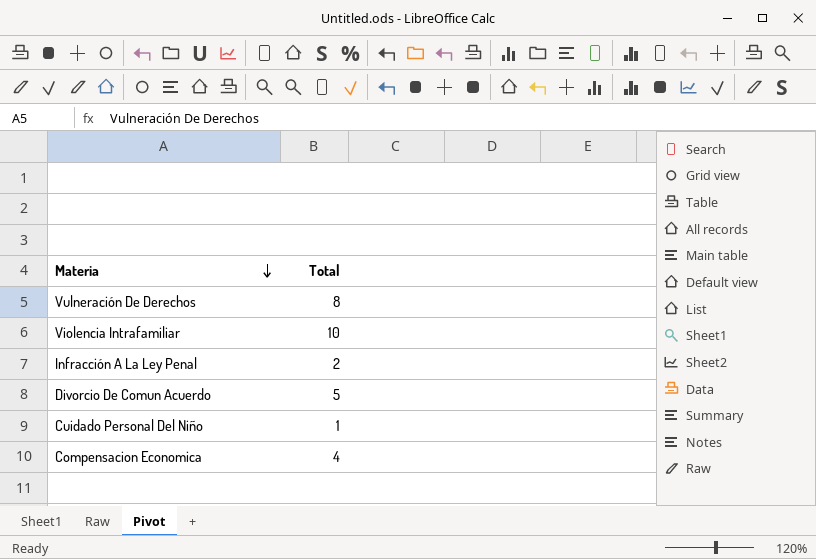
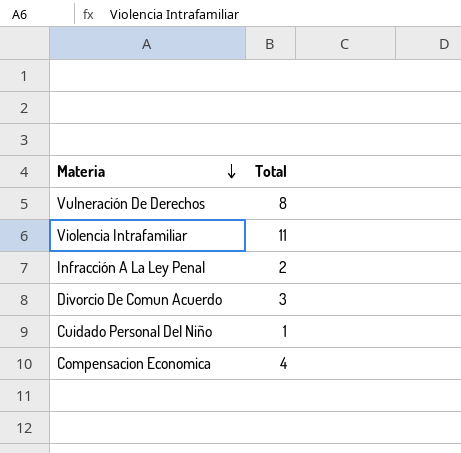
Violencia Intrafamiliar | Total: 10 -> 11
Divorcio De Comun Acuerdo | Total: 5 -> 3

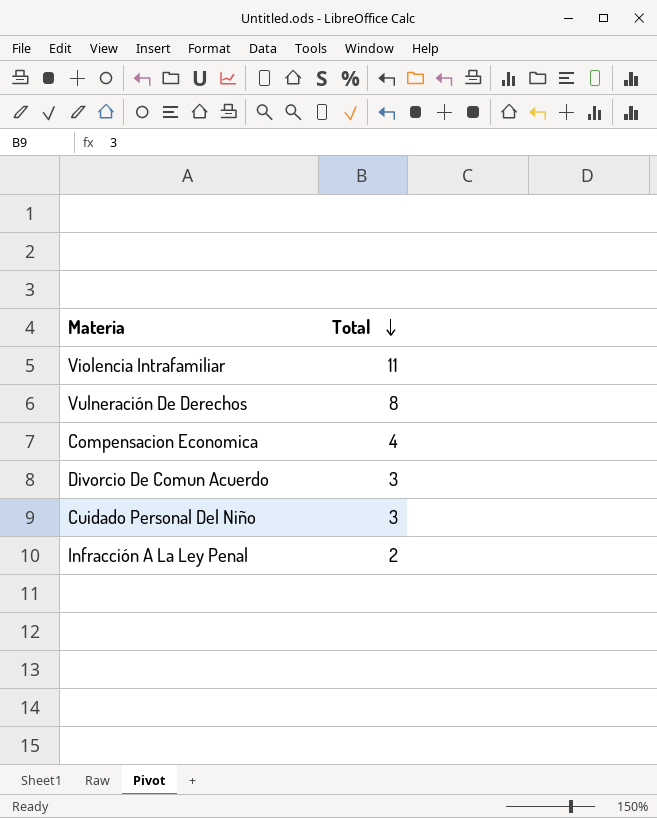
row order: Materia descending -> Total descending
Cuidado Personal Del Niño | Total: 1 -> 3

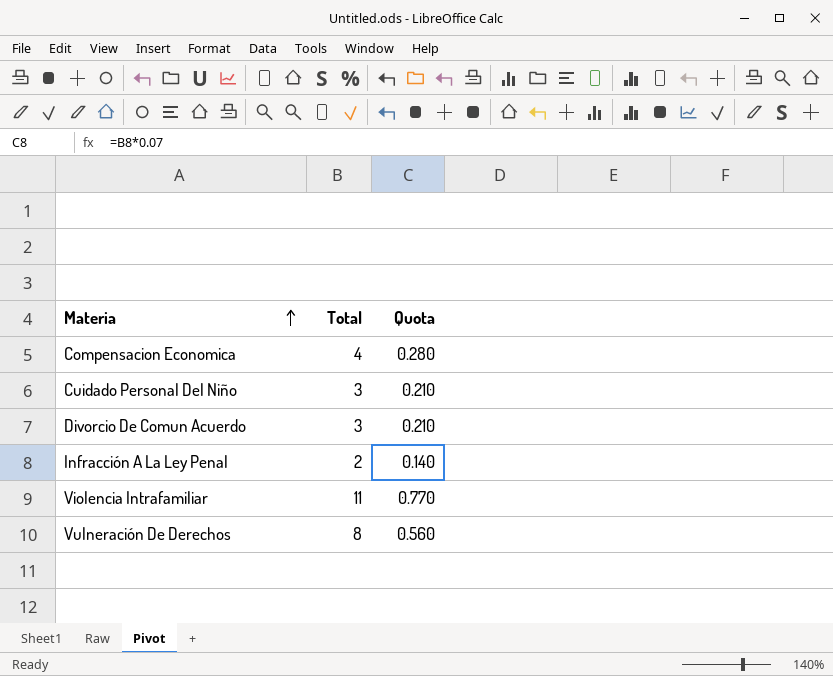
row order: Total descending -> Materia ascending
column Quota | formula: none -> [Total] * 0.07

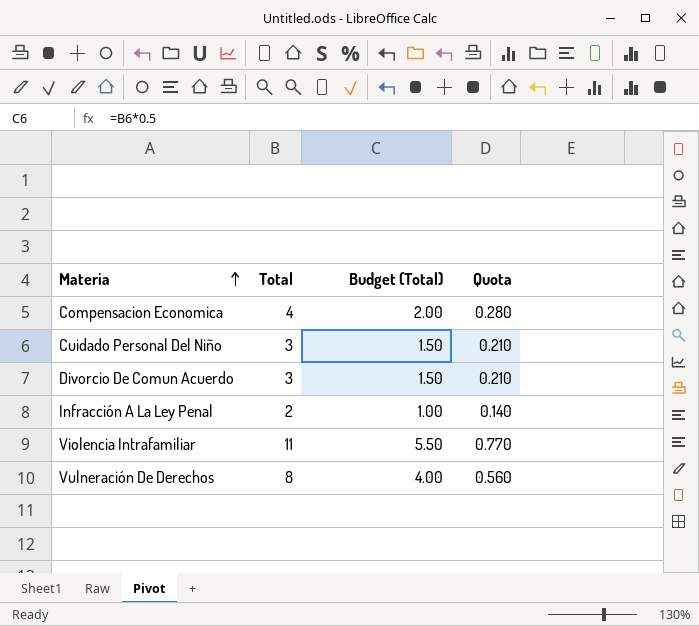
column Budget (Total) | formula: none -> [Total] * 0.5

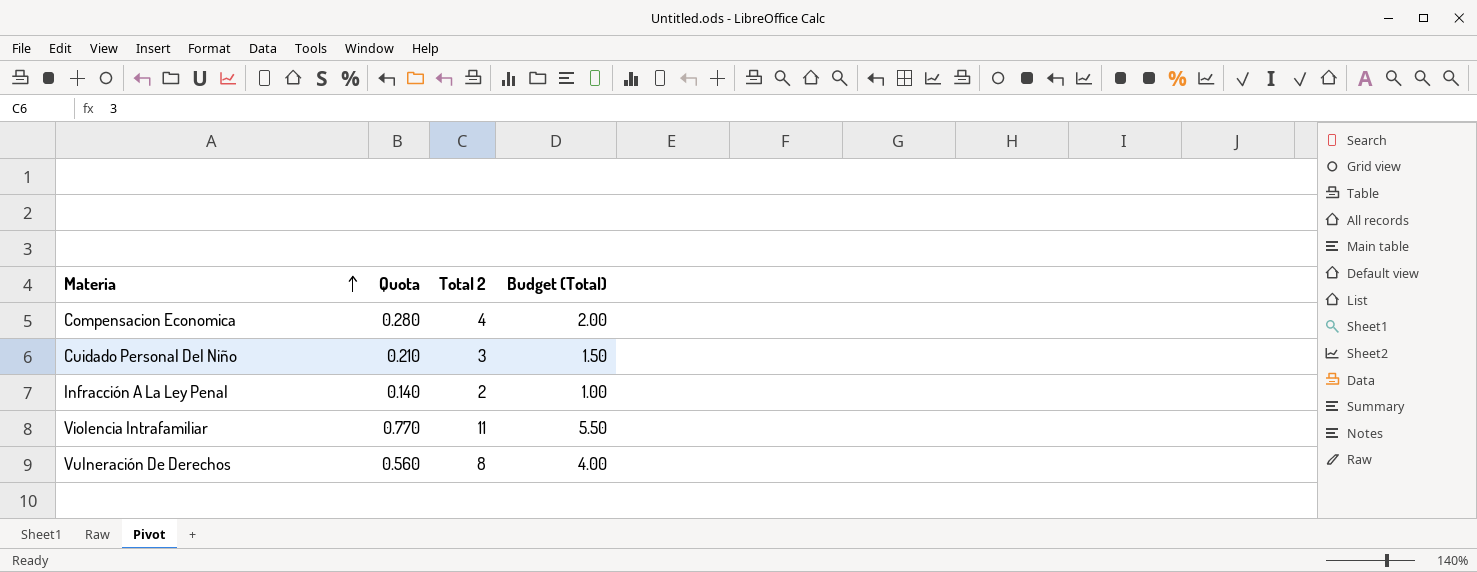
column Quota | position: 4 -> 2
column name: Total -> Total 2
row Divorcio De Comun Acuerdo: 3 | 1.50 | 0.210 -> none

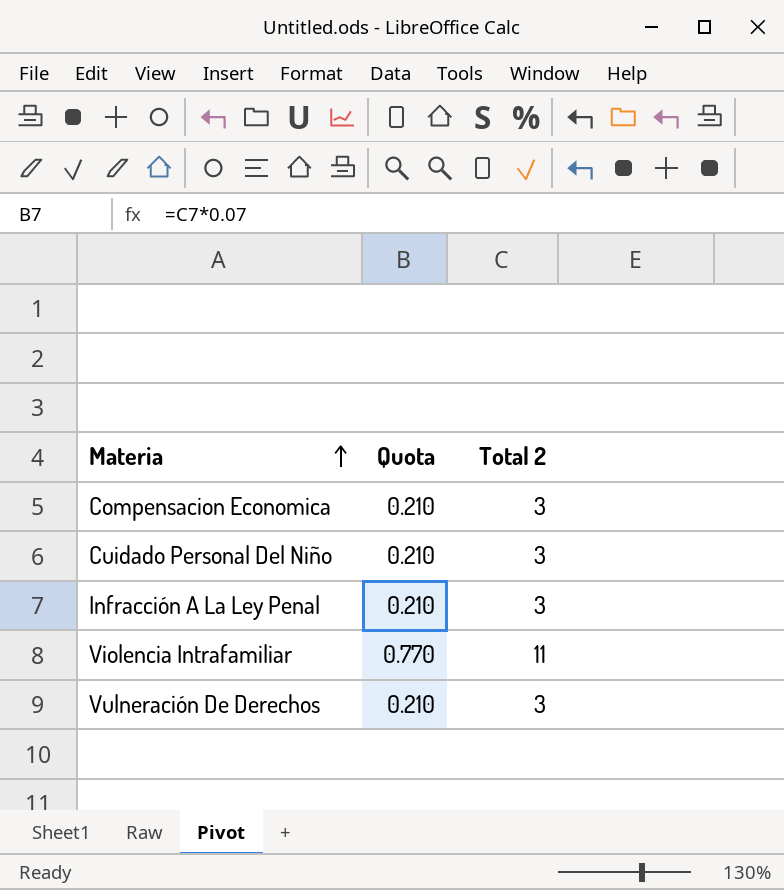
column Budget (Total) | formula: [Total 2] * 0.5 -> none
Compensacion Economica | Quota: 0.280 -> 0.210
Compensacion Economica | Total 2: 4 -> 3
Infracción A La Ley Penal | Quota: 0.140 -> 0.210
Infracción A La Ley Penal | Total 2: 2 -> 3
Vulneración De Derechos | Quota: 0.560 -> 0.210
Vulneración De Derechos | Total 2: 8 -> 3

